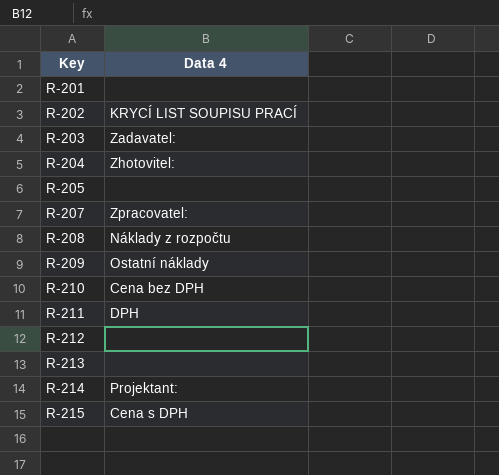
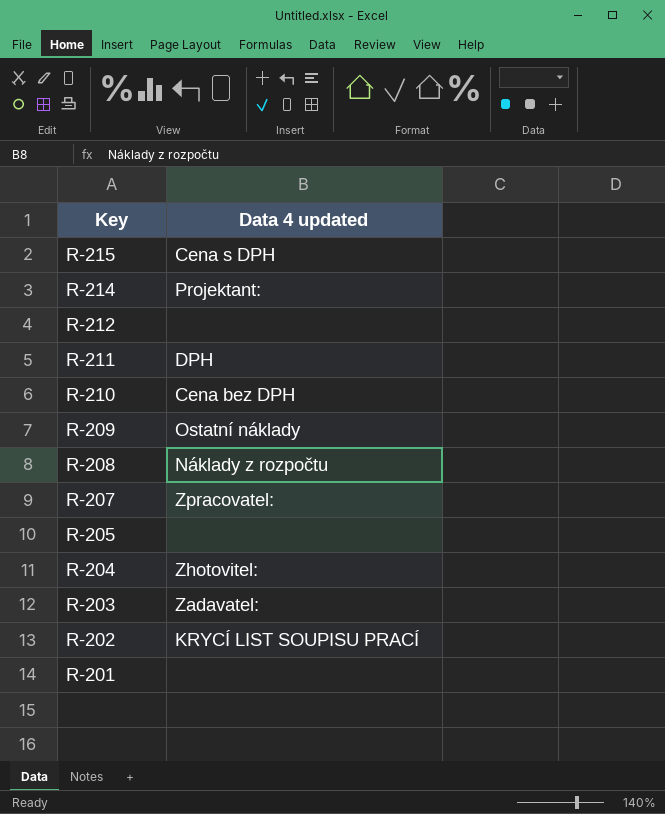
row order: Key ascending -> Key descending
column name: Data 4 -> Data 4 updated
row R-213: none -> none

